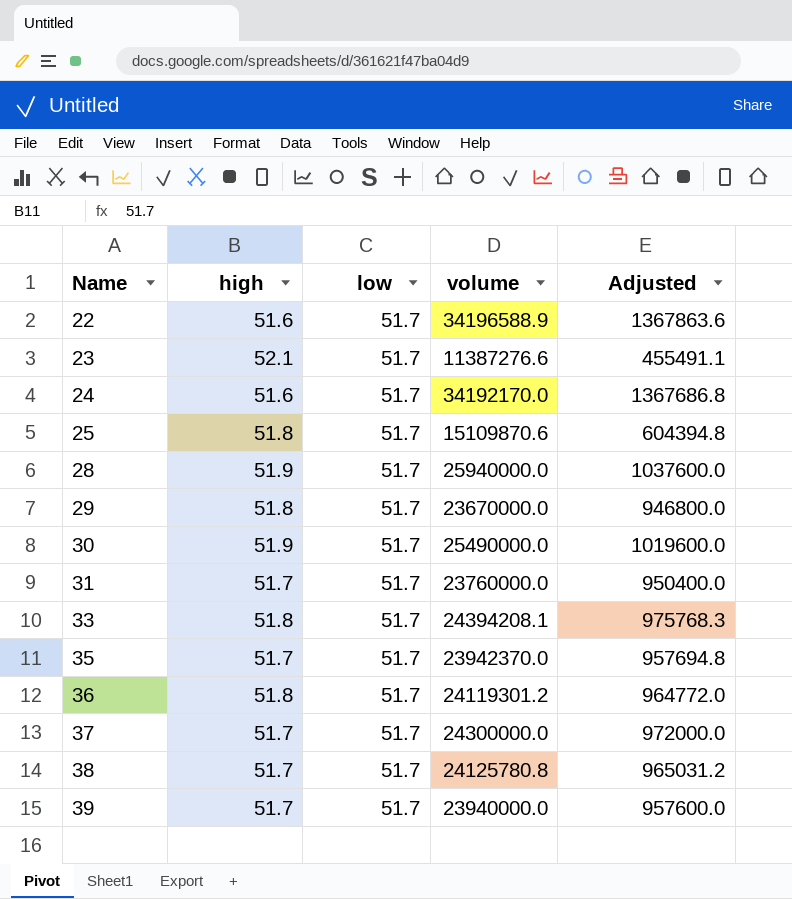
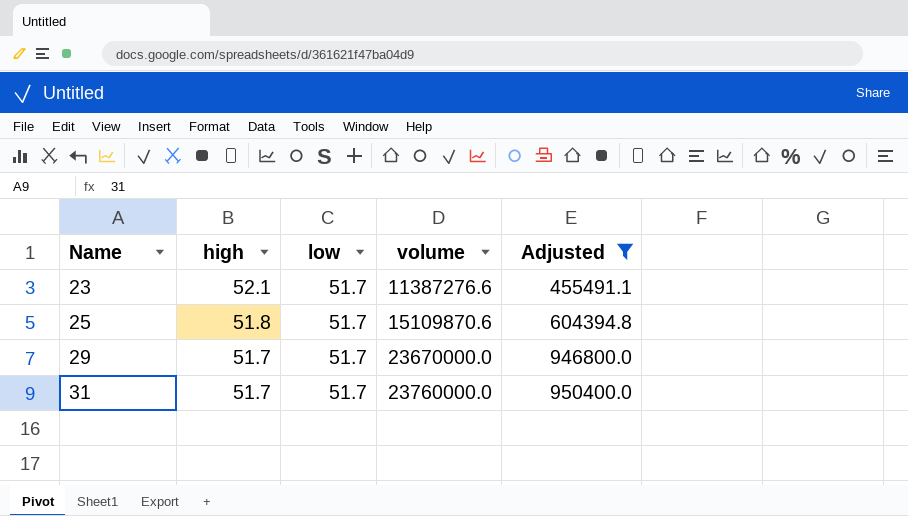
filter: none -> Adjusted <= 950400.0
29 | high: 51.8 -> 51.7

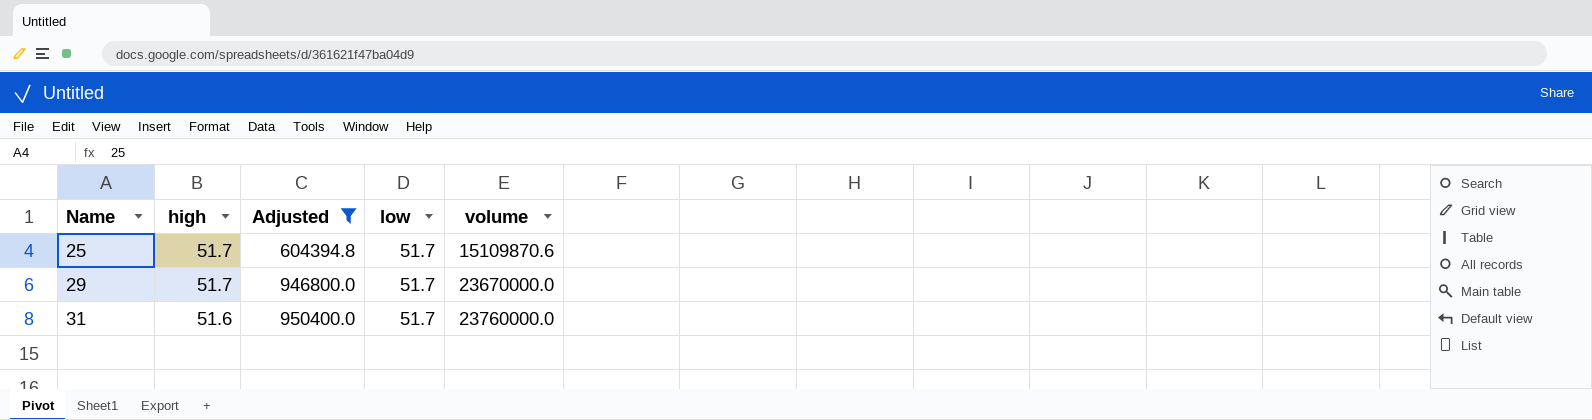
column Adjusted | position: 5 -> 3
row 23: 52.1 | 51.7 | 11387276.6 | 455491.1 -> none
25 | high: 51.8 -> 51.7
31 | high: 51.7 -> 51.6

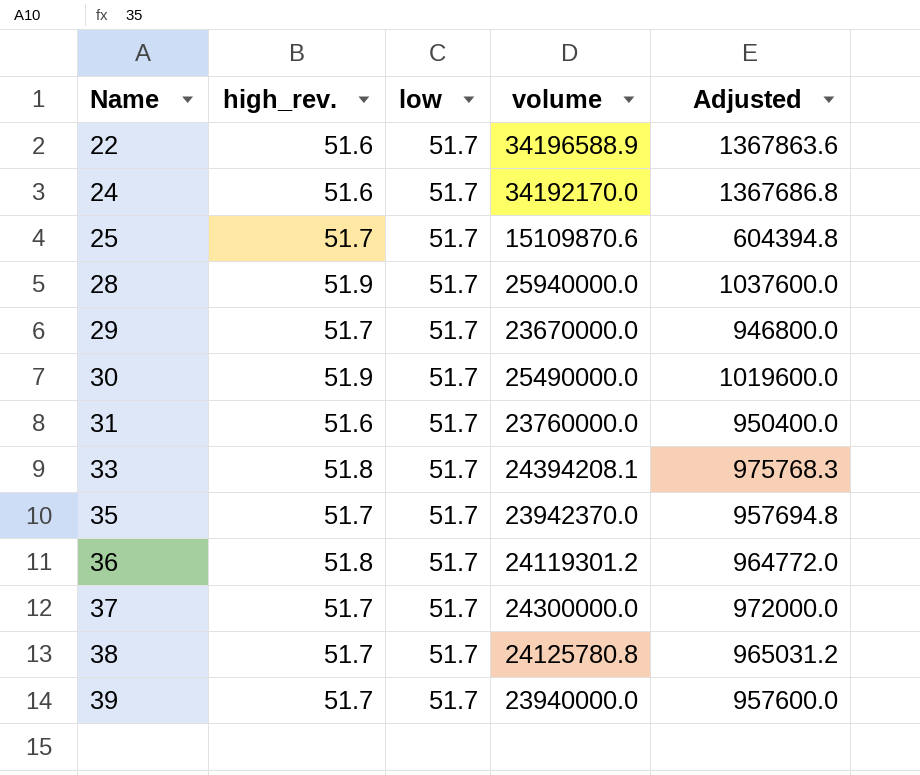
filter: Adjusted <= 950400.0 -> none
column name: high -> high_rev.
column Adjusted | position: 3 -> 5

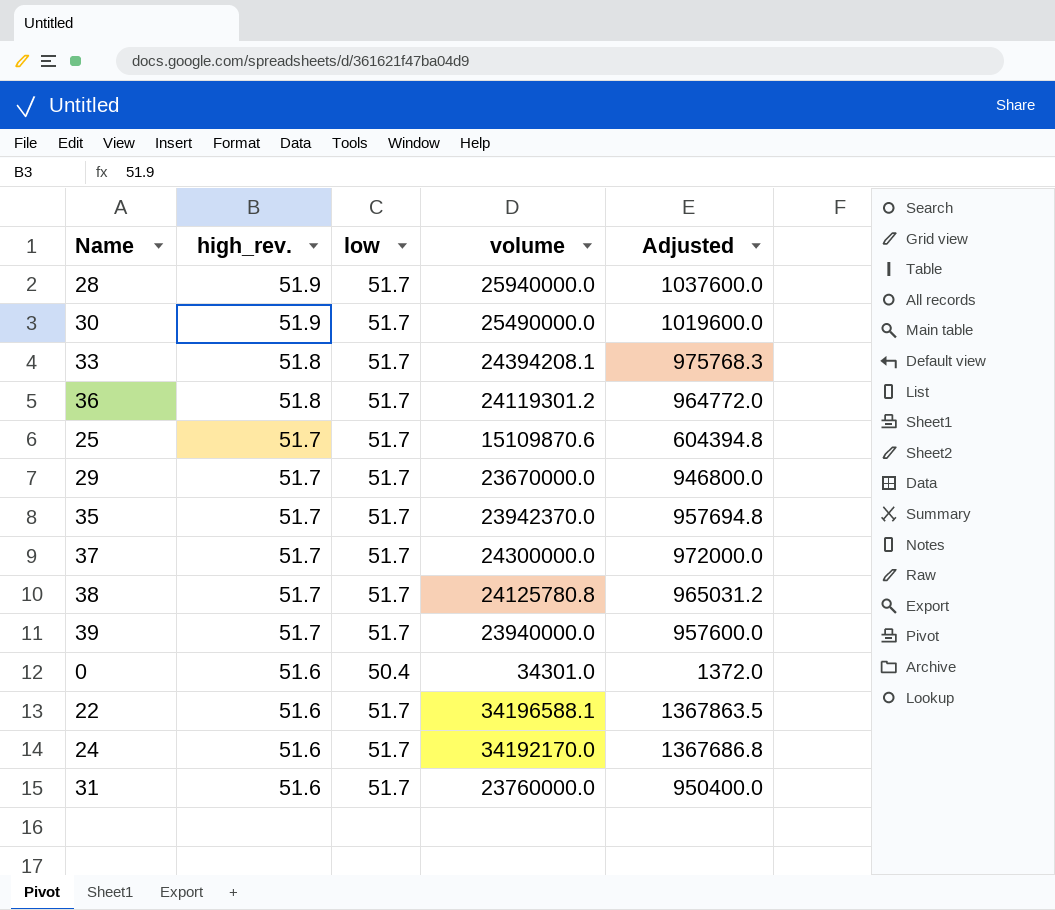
row order: Name ascending -> high_rev. descending
row 0: none -> 51.6 | 50.4 | 34301.0 | 1372.0
22 | volume: 34196588.9 -> 34196588.1
22 | Adjusted: 1367863.6 -> 1367863.5

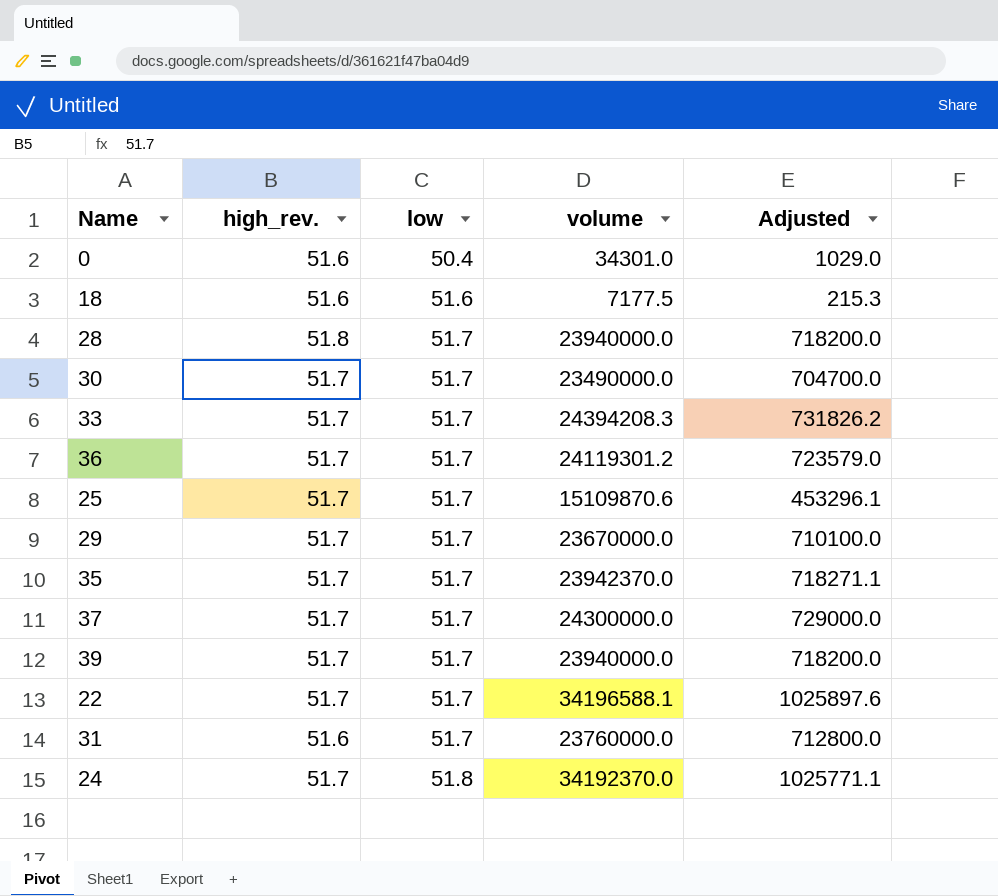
row order: high_rev. descending -> low ascending
column Adjusted | formula: [volume] * 0.04 -> [volume] * 0.03
row 38: 51.7 | 51.7 | 24125780.8 | 965031.2 -> none
row 18: none -> 51.6 | 51.6 | 7177.5 | 215.3
28 | high_rev.: 51.9 -> 51.8
28 | volume: 25940000.0 -> 23940000.0
30 | high_rev.: 51.9 -> 51.7
30 | volume: 25490000.0 -> 23490000.0
33 | high_rev.: 51.8 -> 51.7
33 | volume: 24394208.1 -> 24394208.3
36 | high_rev.: 51.8 -> 51.7
22 | high_rev.: 51.6 -> 51.7
24 | high_rev.: 51.6 -> 51.7
24 | low: 51.7 -> 51.8
24 | volume: 34192170.0 -> 34192370.0

